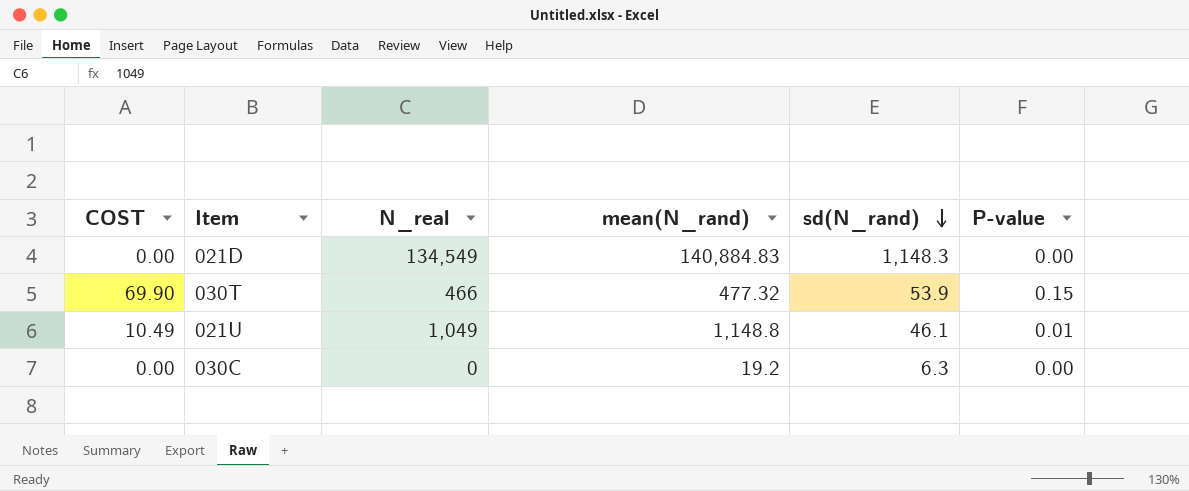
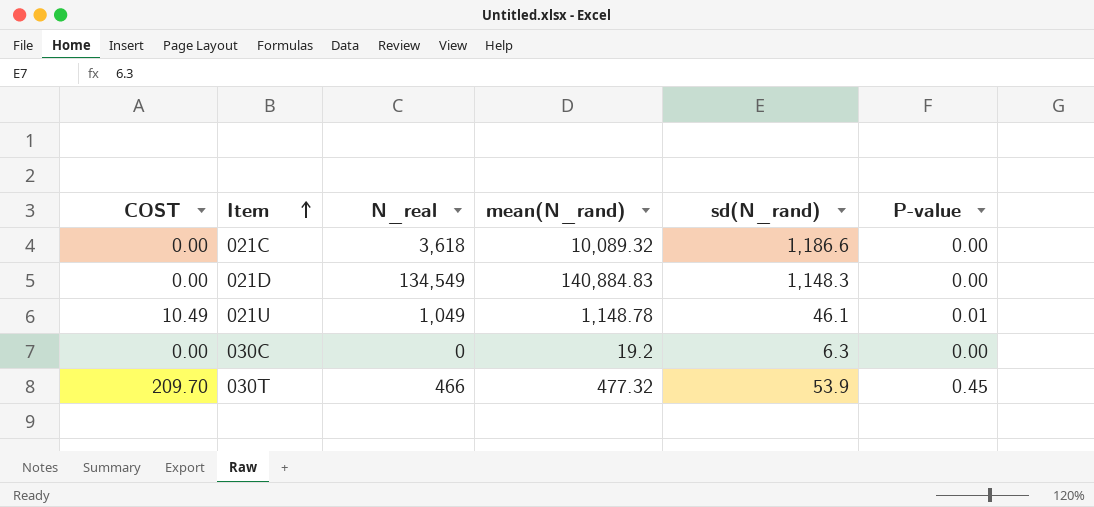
row order: sd(N_rand) descending -> Item ascending
row 021C: none -> 0.00 | 3,618 | 10,089.32 | 1,186.6 | 0.00
021U | mean(N_rand): 1,148.8 -> 1,148.78
030T | COST: 69.90 -> 209.70
030T | P-value: 0.15 -> 0.45

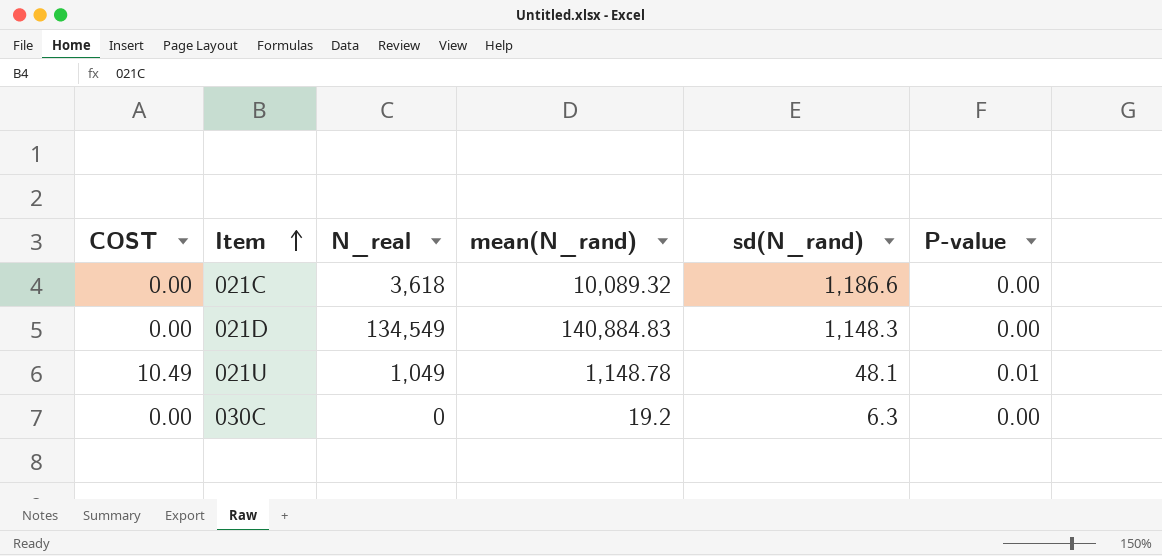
row 030T: 209.70 | 466 | 477.32 | 53.9 | 0.45 -> none
021U | sd(N_rand): 46.1 -> 48.1

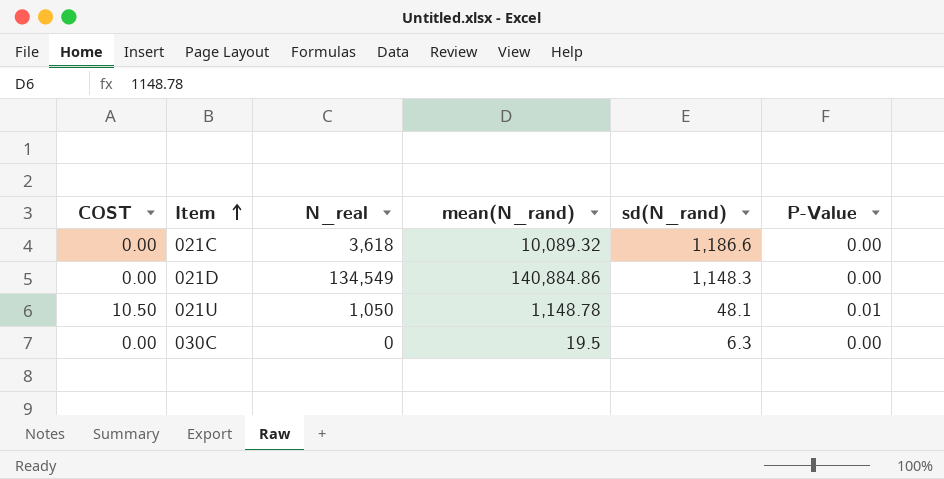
column name: P-value -> P-Value
021D | mean(N_rand): 140,884.83 -> 140,884.86
021U | COST: 10.49 -> 10.50
021U | N_real: 1,049 -> 1,050
030C | mean(N_rand): 19.2 -> 19.5

